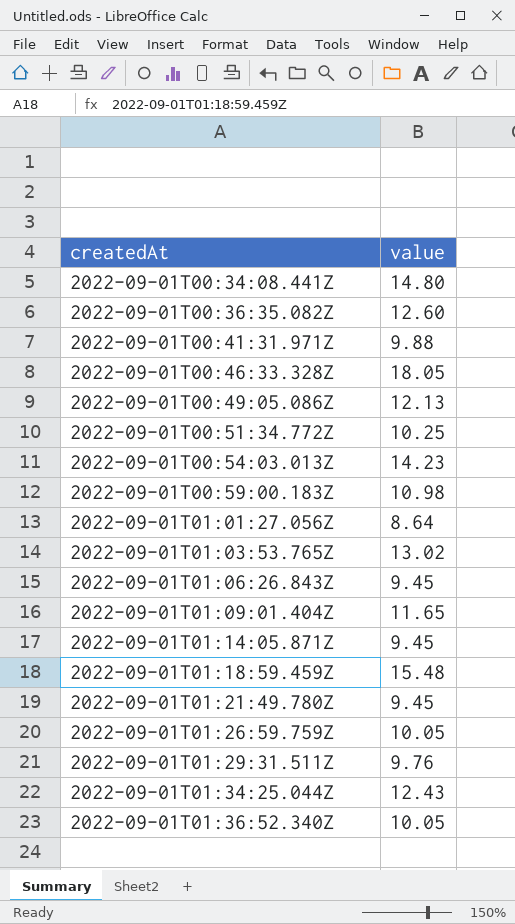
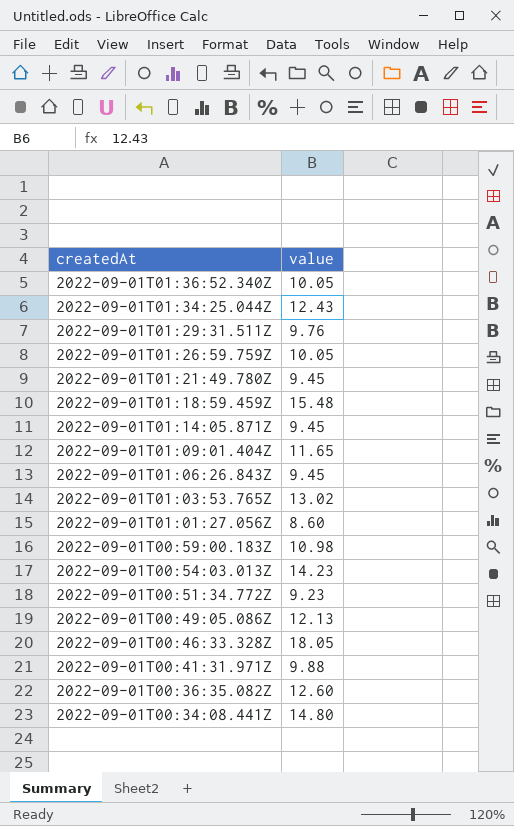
row order: createdAt ascending -> createdAt descending
2022-09-01T01:01:27.056Z | value: 8.64 -> 8.60
2022-09-01T00:51:34.772Z | value: 10.25 -> 9.23

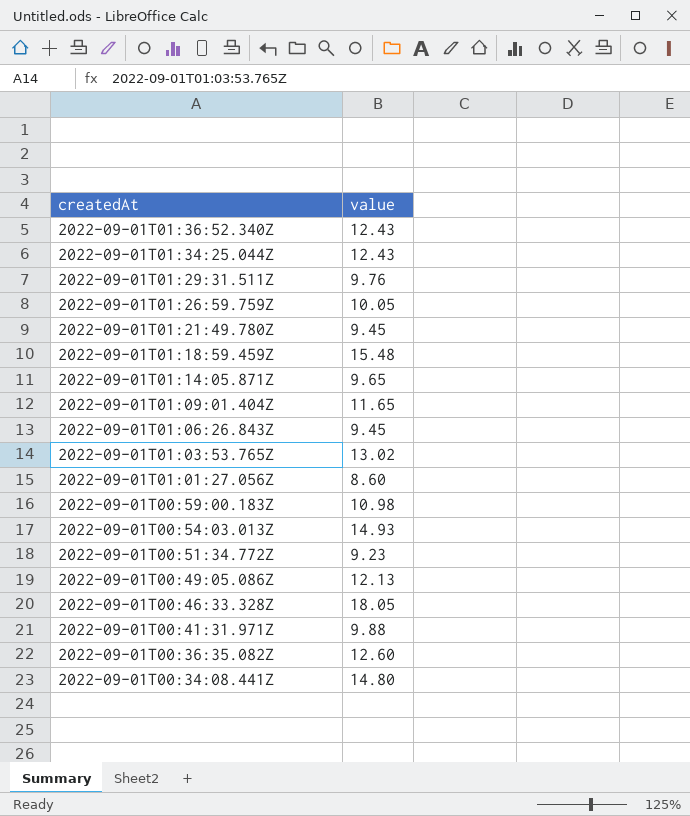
2022-09-01T01:36:52.340Z | value: 10.05 -> 12.43
2022-09-01T01:14:05.871Z | value: 9.45 -> 9.65
2022-09-01T00:54:03.013Z | value: 14.23 -> 14.93

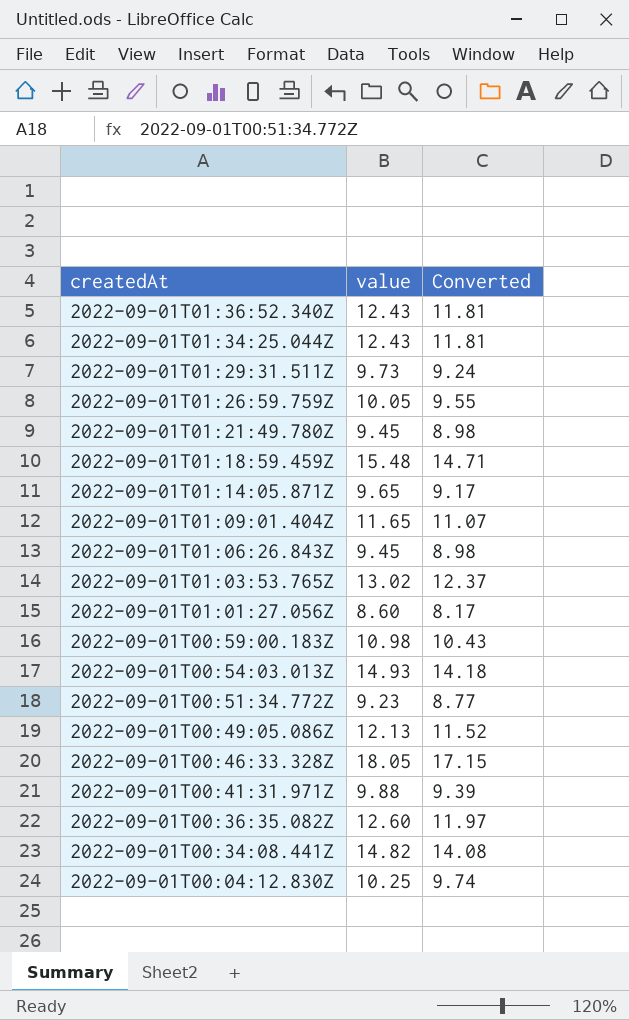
column Converted | formula: none -> [value] * 0.95
2022-09-01T01:29:31.511Z | value: 9.76 -> 9.73
2022-09-01T00:34:08.441Z | value: 14.80 -> 14.82
row 2022-09-01T00:04:12.830Z: none -> 10.25 | 9.74

